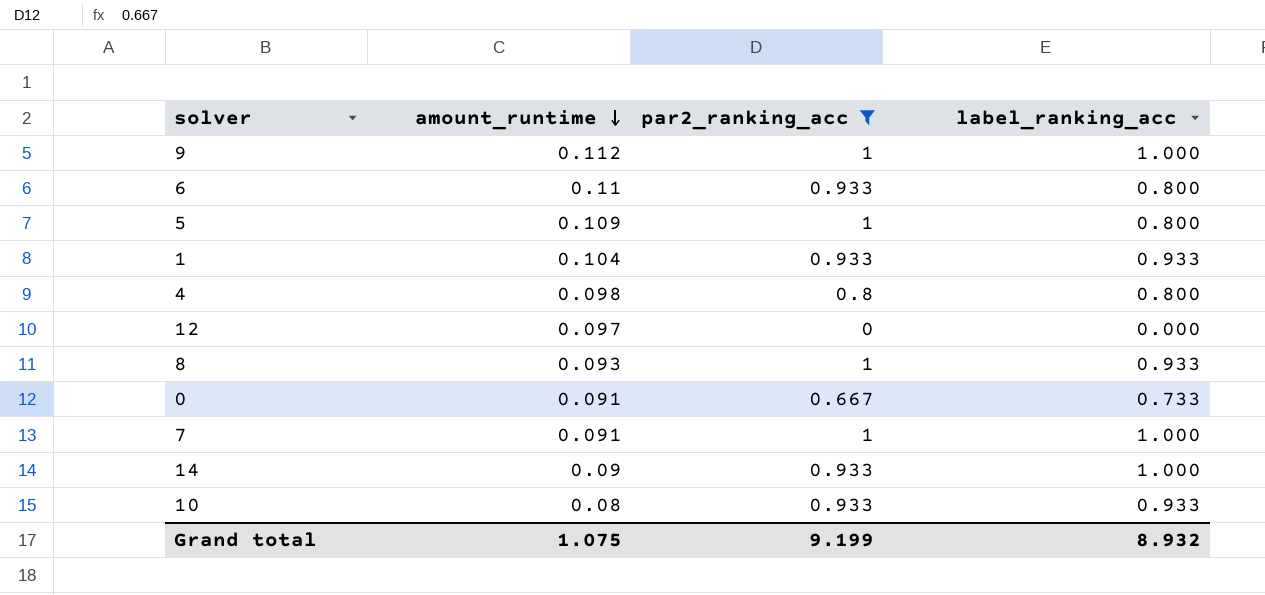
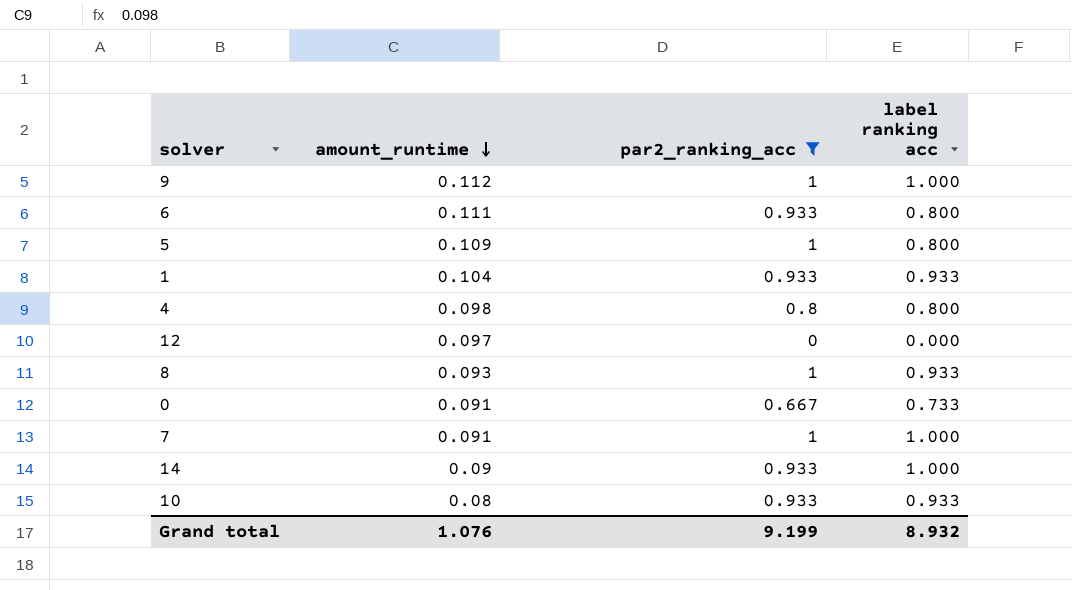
column name: label_ranking_acc -> label ranking acc
6 | amount_runtime: 0.11 -> 0.111
Grand total | amount_runtime: 1.075 -> 1.076

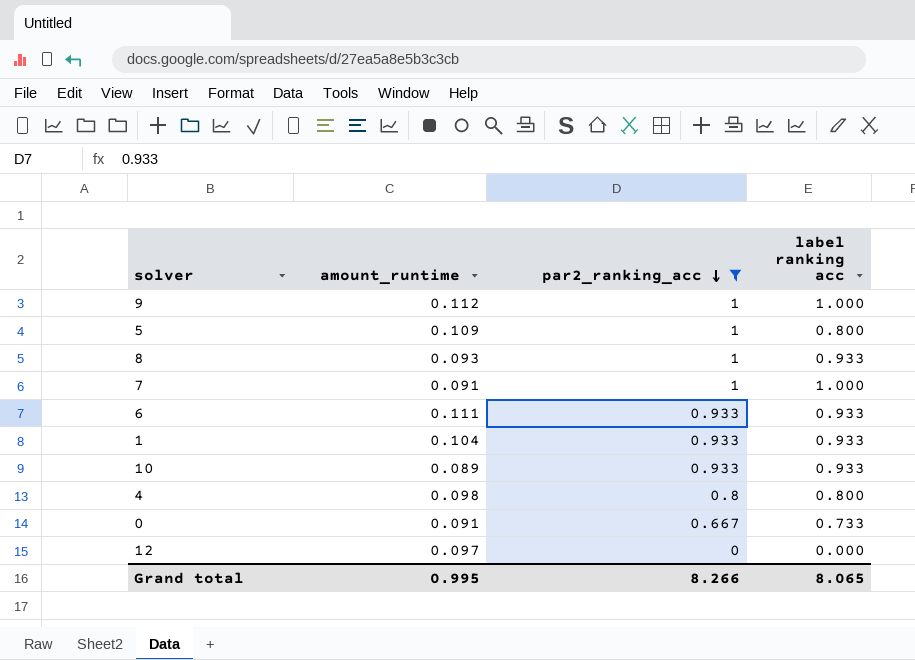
row order: amount_runtime descending -> par2_ranking_acc descending
row 14: 0.09 | 0.933 | 1.000 -> none
6 | label ranking acc: 0.800 -> 0.933
10 | amount_runtime: 0.08 -> 0.089
Grand total | amount_runtime: 1.076 -> 0.995
Grand total | par2_ranking_acc: 9.199 -> 8.266
Grand total | label ranking acc: 8.932 -> 8.065

